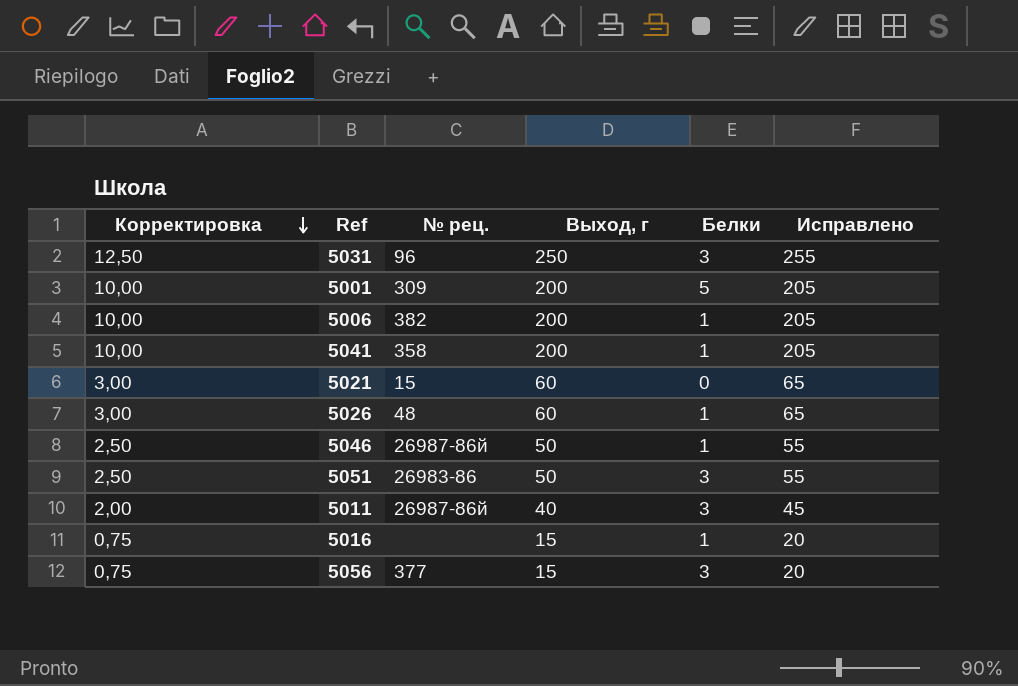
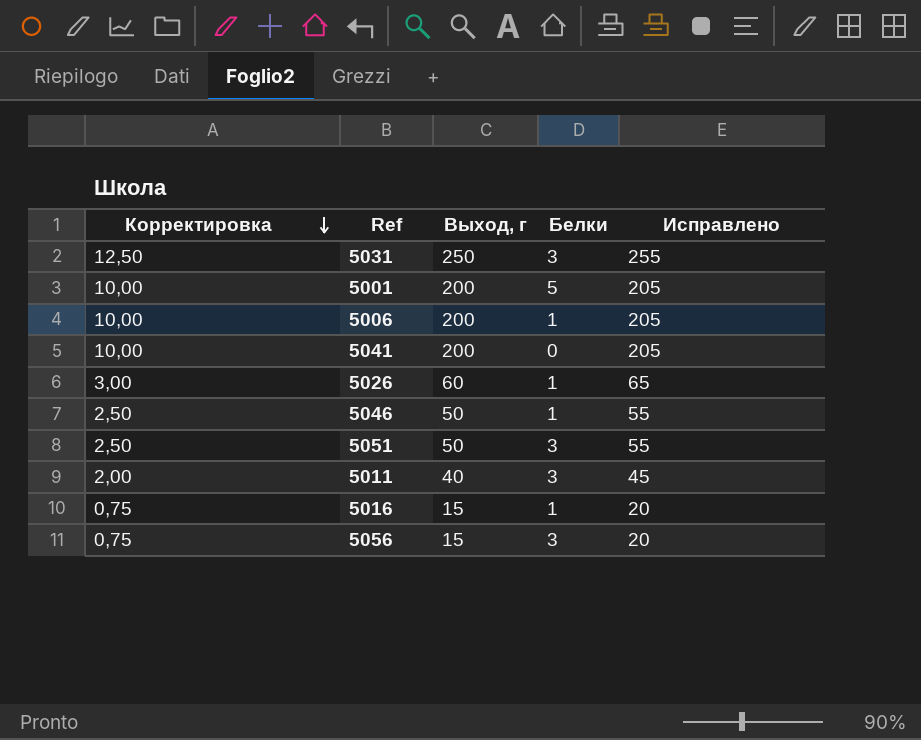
column № рец. | position: 3 -> none
row 5021: 3,00 | 15 | 60 | 0 | 65 -> none
5041 | Белки: 1 -> 0

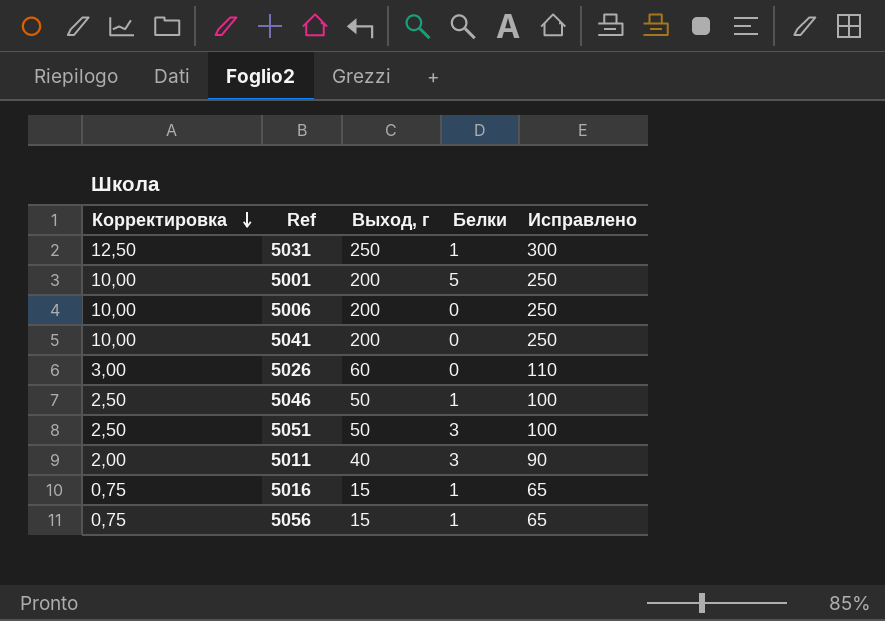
column Исправлено | formula: [Выход, г] + 5 -> [Выход, г] + 50
5031 | Белки: 3 -> 1
5006 | Белки: 1 -> 0
5026 | Белки: 1 -> 0
5056 | Белки: 3 -> 1

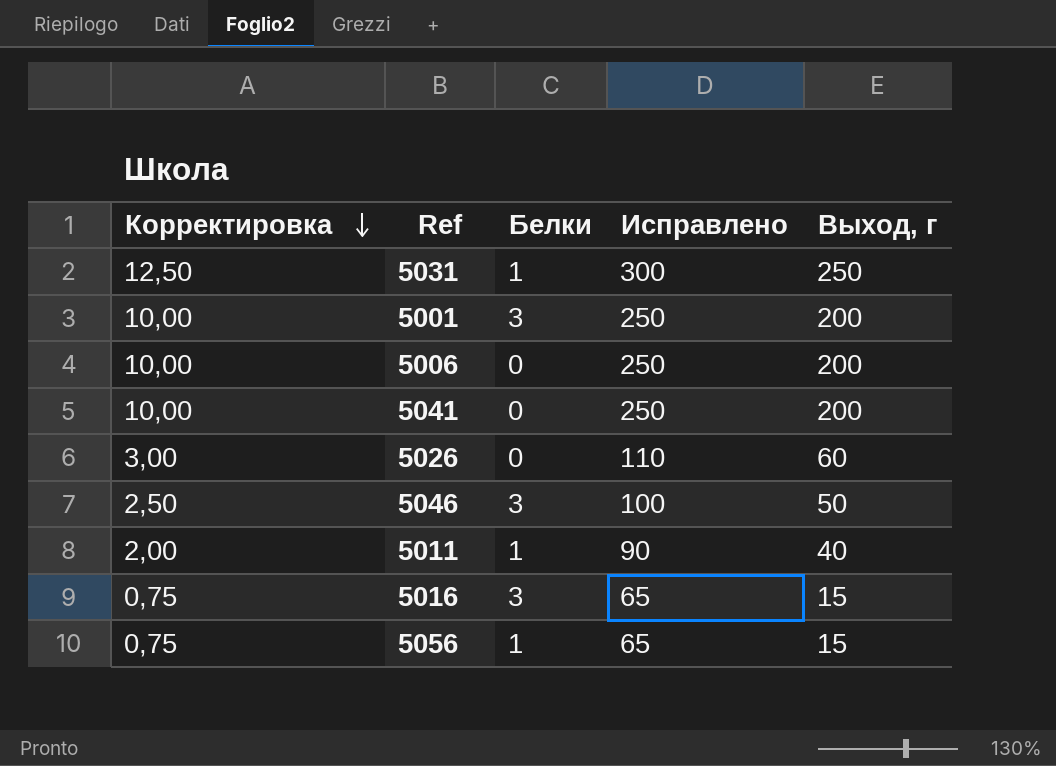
column Выход, г | position: 3 -> 5
row 5051: 2,50 | 50 | 3 | 100 -> none
5001 | Белки: 5 -> 3
5046 | Белки: 1 -> 3
5011 | Белки: 3 -> 1
5016 | Белки: 1 -> 3

